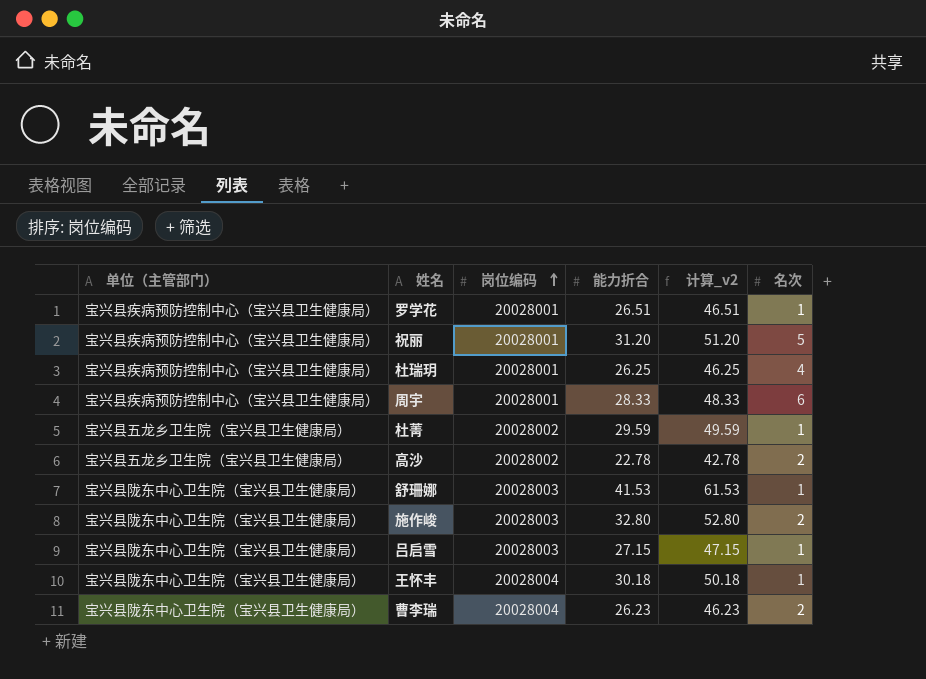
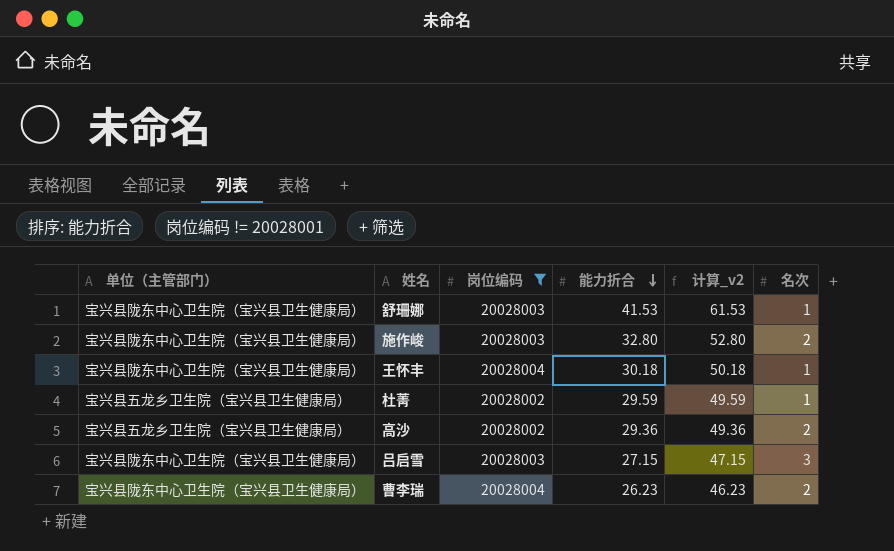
filter: none -> 岗位编码 != 20028001
row order: 岗位编码 ascending -> 能力折合 descending
高沙 | 能力折合: 22.78 -> 29.36
高沙 | 计算_v2: 42.78 -> 49.36
吕启雪 | 名次: 1 -> 3

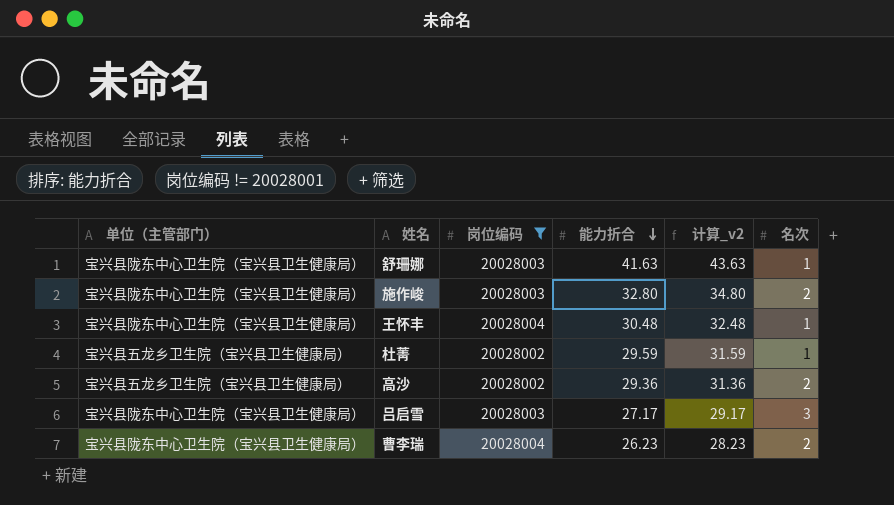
column 计算_v2 | formula: [能力折合] + 20 -> [能力折合] + 2
舒珊娜 | 能力折合: 41.53 -> 41.63
王怀丰 | 能力折合: 30.18 -> 30.48
吕启雪 | 能力折合: 27.15 -> 27.17

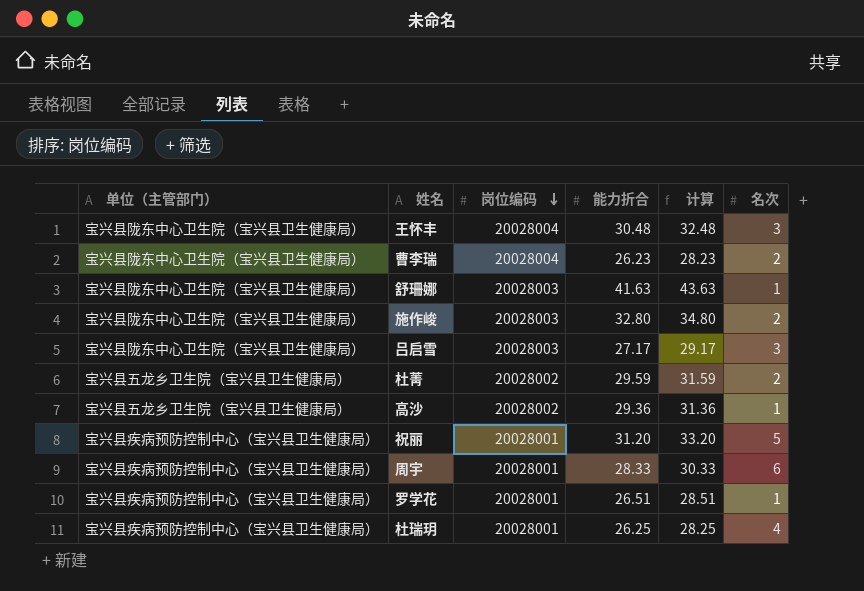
filter: 岗位编码 != 20028001 -> none
row order: 能力折合 descending -> 岗位编码 descending
column name: 计算_v2 -> 计算
王怀丰 | 名次: 1 -> 3
杜菁 | 名次: 1 -> 2
高沙 | 名次: 2 -> 1

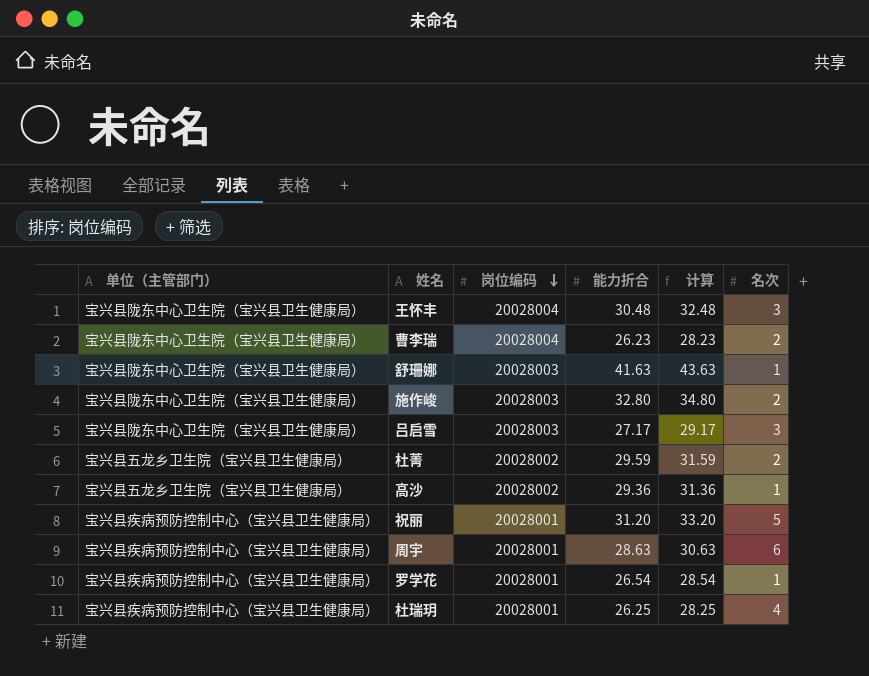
周宇 | 能力折合: 28.33 -> 28.63
周宇 | 计算: 30.33 -> 30.63
罗学花 | 能力折合: 26.51 -> 26.54
罗学花 | 计算: 28.51 -> 28.54

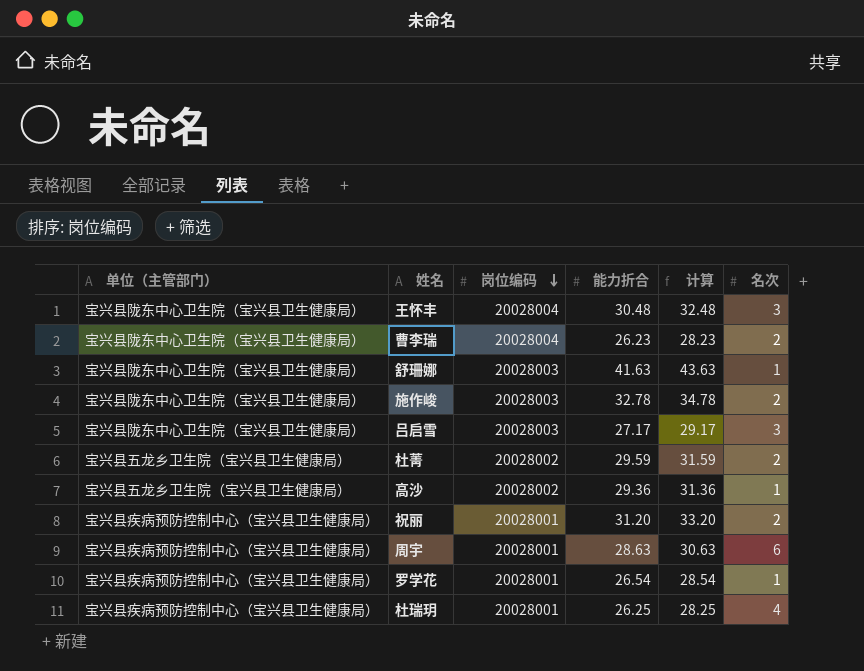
施作峻 | 能力折合: 32.80 -> 32.78
施作峻 | 计算: 34.80 -> 34.78
祝丽 | 名次: 5 -> 2

